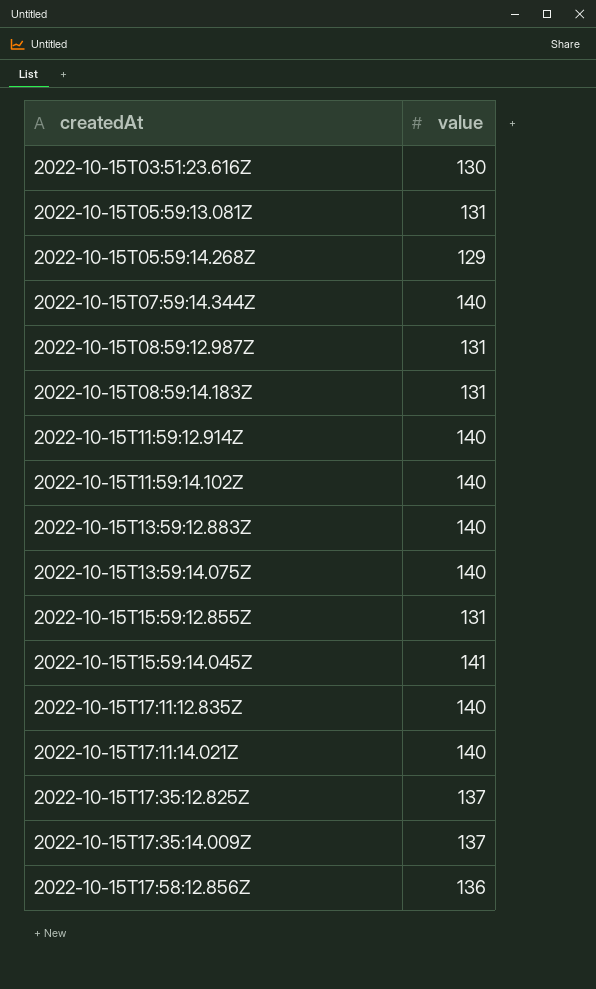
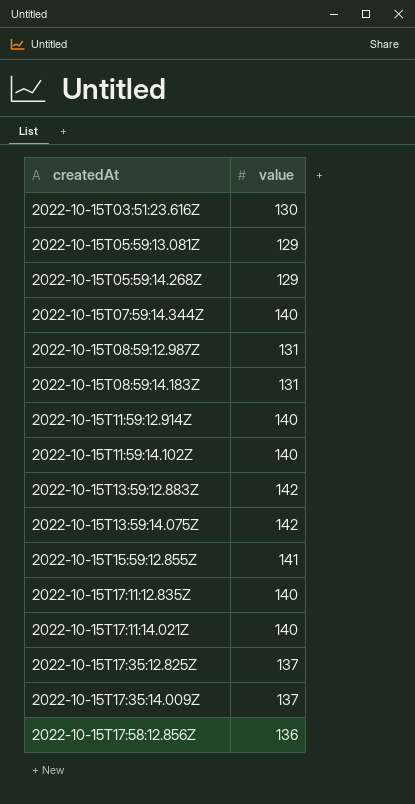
row 2022-10-15T15:59:14.045Z: 141 -> none
2022-10-15T05:59:13.081Z | value: 131 -> 129
2022-10-15T13:59:12.883Z | value: 140 -> 142
2022-10-15T13:59:14.075Z | value: 140 -> 142
2022-10-15T15:59:12.855Z | value: 131 -> 141

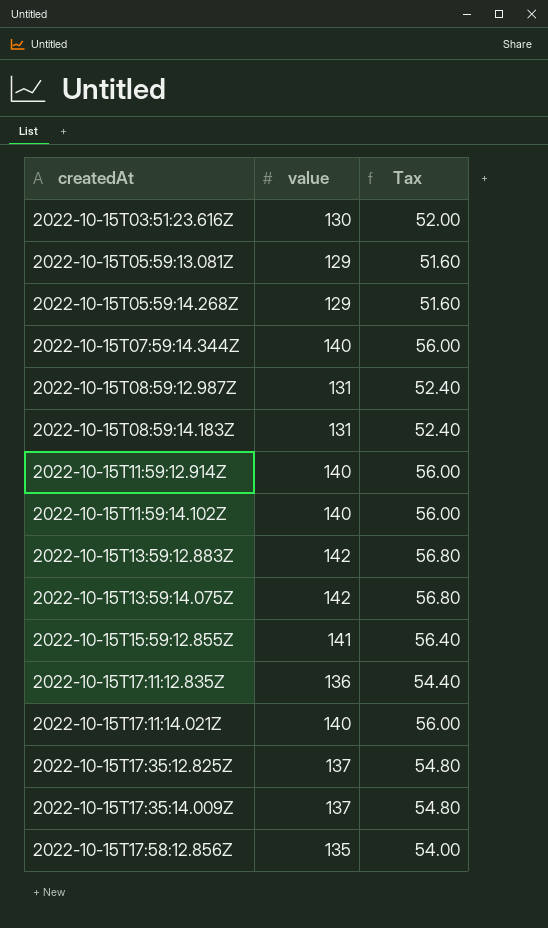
column Tax | formula: none -> [value] * 0.4
2022-10-15T17:11:12.835Z | value: 140 -> 136
2022-10-15T17:58:12.856Z | value: 136 -> 135

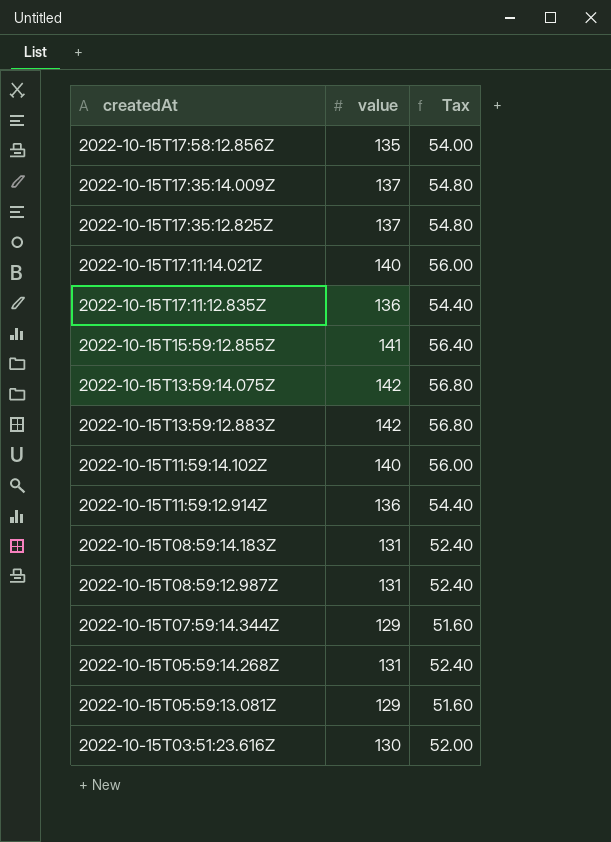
row order: createdAt ascending -> createdAt descending
2022-10-15T11:59:12.914Z | value: 140 -> 136
2022-10-15T11:59:12.914Z | Tax: 56.00 -> 54.40
2022-10-15T07:59:14.344Z | value: 140 -> 129
2022-10-15T07:59:14.344Z | Tax: 56.00 -> 51.60
2022-10-15T05:59:14.268Z | value: 129 -> 131
2022-10-15T05:59:14.268Z | Tax: 51.60 -> 52.40

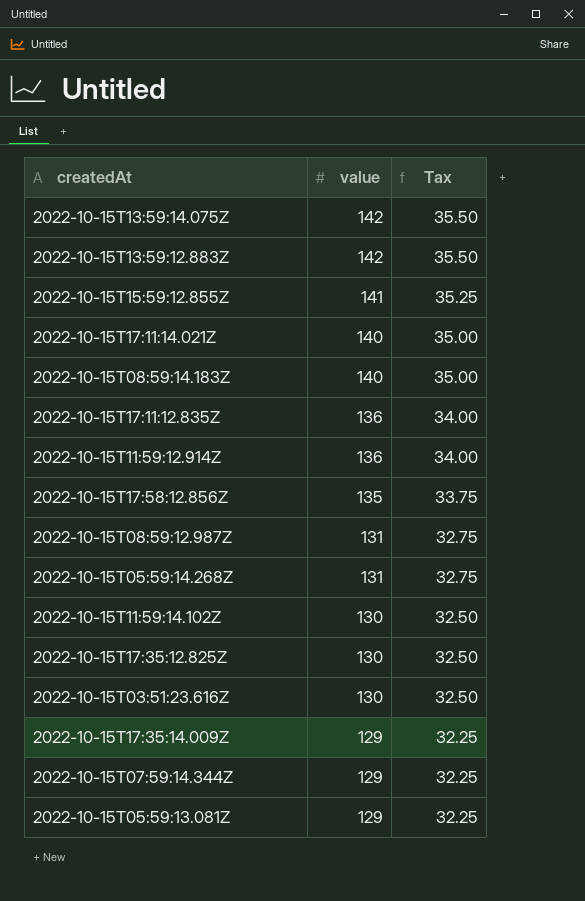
row order: createdAt descending -> value descending
column Tax | formula: [value] * 0.4 -> [value] * 0.25
2022-10-15T08:59:14.183Z | value: 131 -> 140
2022-10-15T11:59:14.102Z | value: 140 -> 130
2022-10-15T17:35:12.825Z | value: 137 -> 130
2022-10-15T17:35:14.009Z | value: 137 -> 129

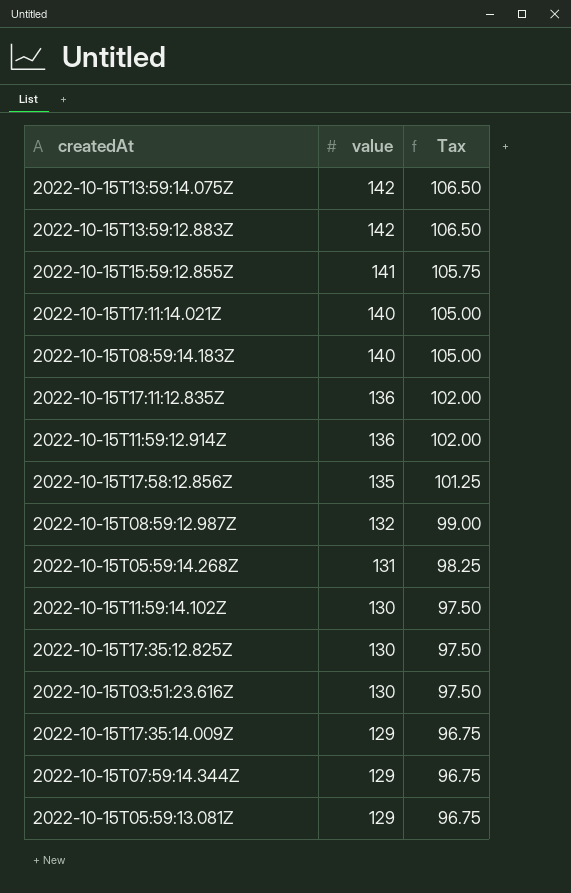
column Tax | formula: [value] * 0.25 -> [value] * 0.75
2022-10-15T08:59:12.987Z | value: 131 -> 132

